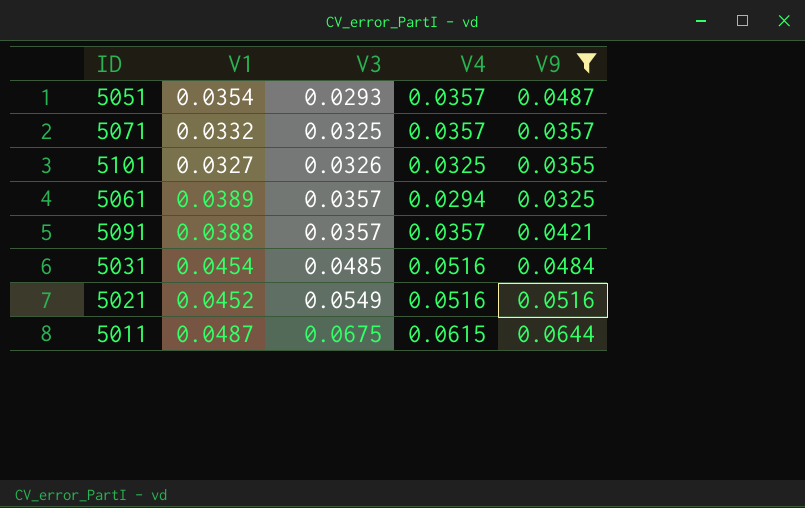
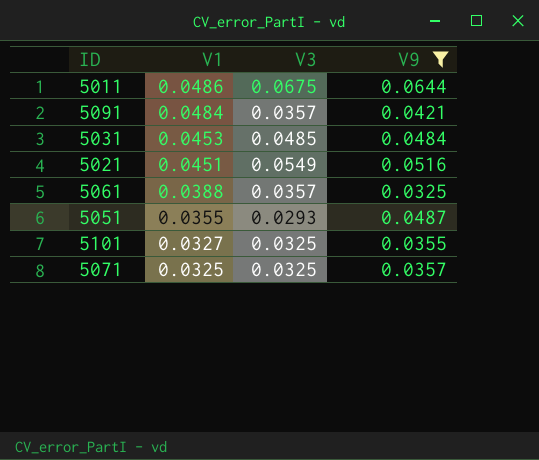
row order: V3 ascending -> V1 descending
column V4 | position: 4 -> none
5011 | V1: 0.0487 -> 0.0486
5091 | V1: 0.0388 -> 0.0484
5031 | V1: 0.0454 -> 0.0453
5021 | V1: 0.0452 -> 0.0451
5061 | V1: 0.0389 -> 0.0388
5051 | V1: 0.0354 -> 0.0355
5101 | V3: 0.0326 -> 0.0325
5071 | V1: 0.0332 -> 0.0325

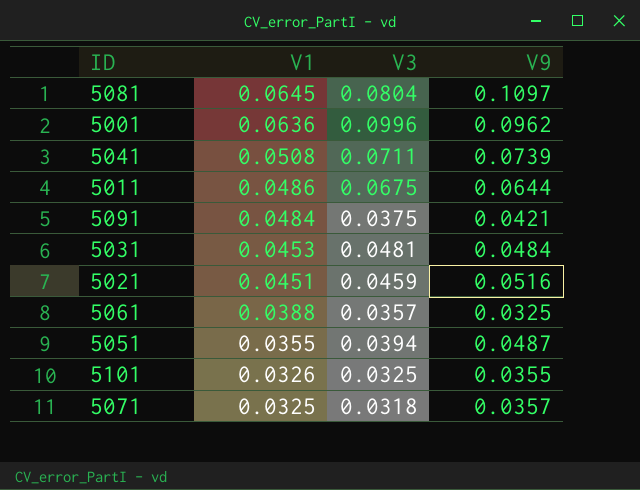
filter: V9 <= 0.0644 -> none
5091 | V3: 0.0357 -> 0.0375
5031 | V3: 0.0485 -> 0.0481
5021 | V3: 0.0549 -> 0.0459
5051 | V3: 0.0293 -> 0.0394
5101 | V1: 0.0327 -> 0.0326
5071 | V3: 0.0325 -> 0.0318

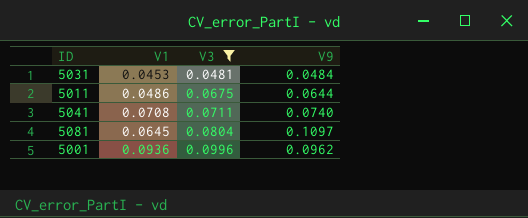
filter: none -> V3 >= 0.0481
row order: V1 descending -> V3 ascending
5041 | V1: 0.0508 -> 0.0708
5041 | V9: 0.0739 -> 0.0740
5001 | V1: 0.0636 -> 0.0936

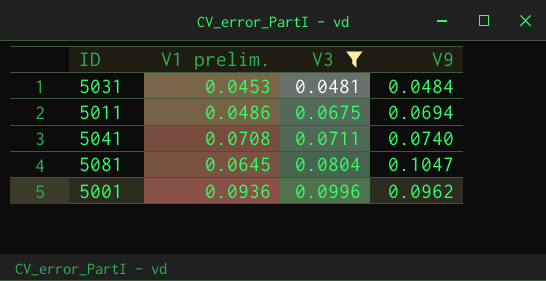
column name: V1 -> V1 prelim.
5011 | V9: 0.0644 -> 0.0694
5081 | V9: 0.1097 -> 0.1047

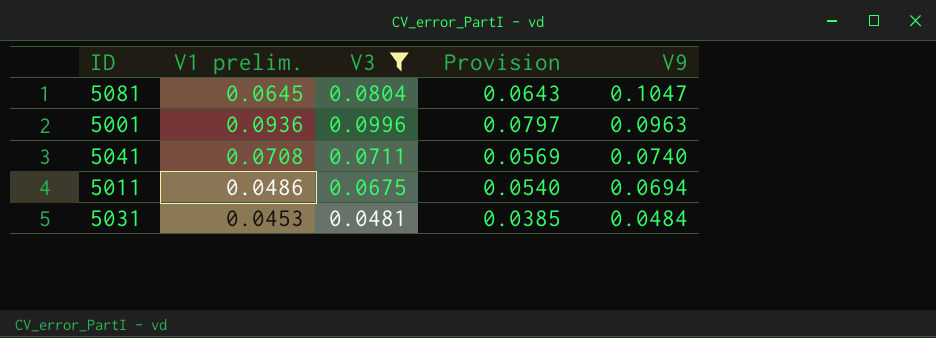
row order: V3 ascending -> V9 descending
column Provision | formula: none -> [V3] * 0.8
5001 | V9: 0.0962 -> 0.0963

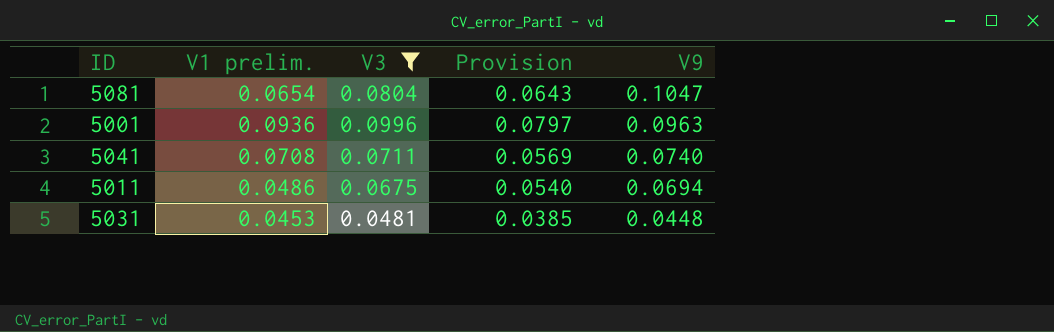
5081 | V1 prelim.: 0.0645 -> 0.0654
5031 | V9: 0.0484 -> 0.0448

